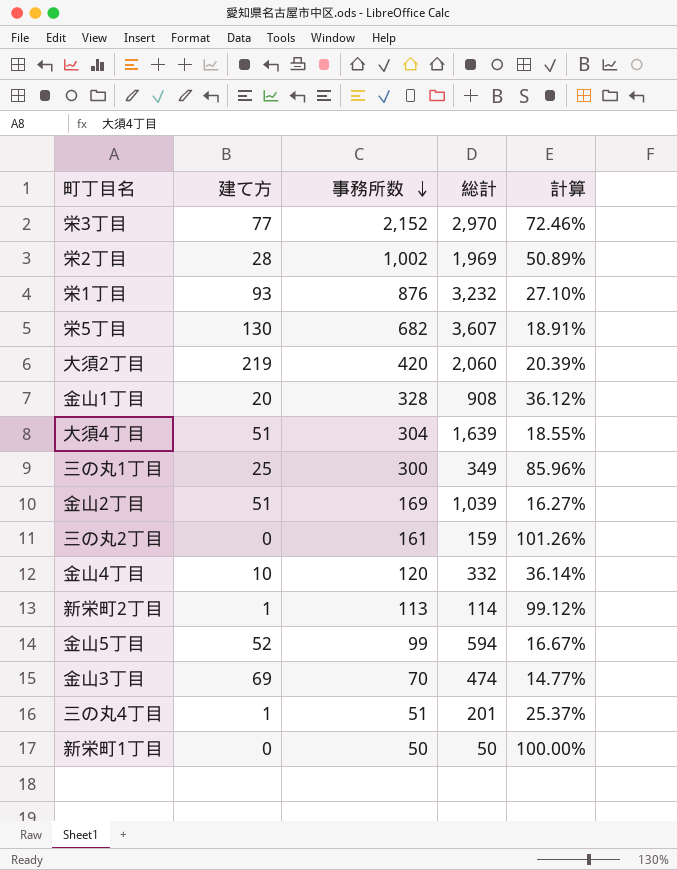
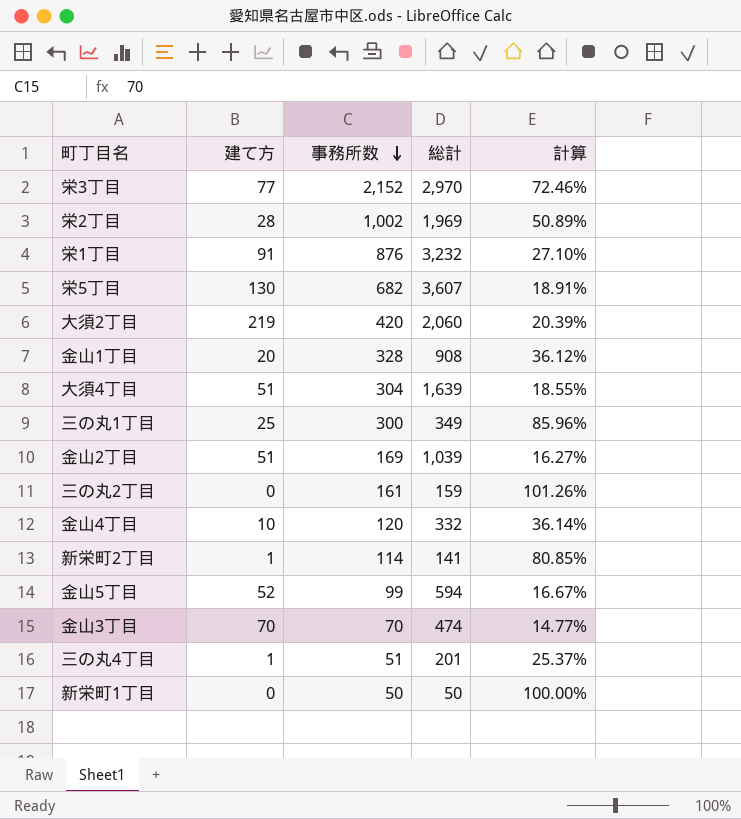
栄1丁目 | 建て方: 93 -> 91
新栄町2丁目 | 事務所数: 113 -> 114
新栄町2丁目 | 総計: 114 -> 141
新栄町2丁目 | 計算: 99.12% -> 80.85%
金山3丁目 | 建て方: 69 -> 70

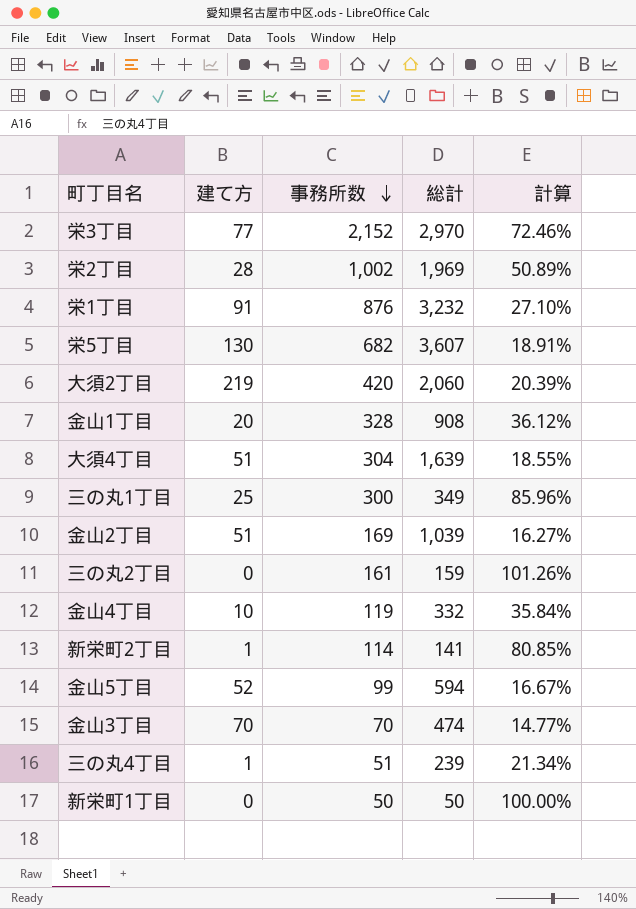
金山4丁目 | 事務所数: 120 -> 119
金山4丁目 | 計算: 36.14% -> 35.84%
三の丸4丁目 | 総計: 201 -> 239
三の丸4丁目 | 計算: 25.37% -> 21.34%

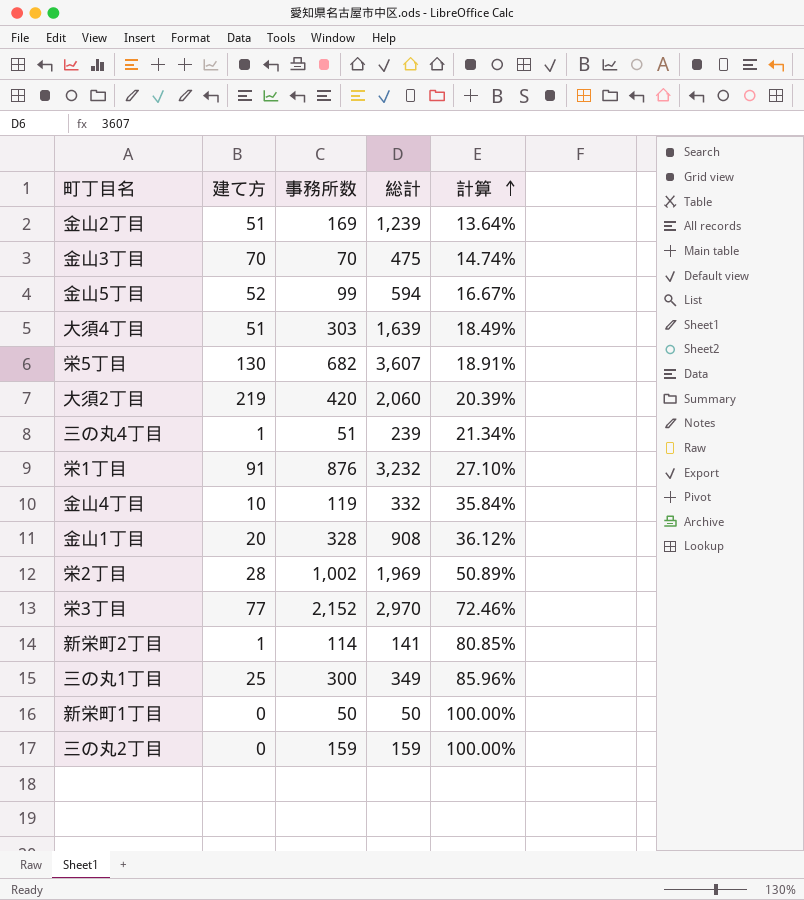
row order: 事務所数 descending -> 計算 ascending
金山2丁目 | 総計: 1,039 -> 1,239
金山2丁目 | 計算: 16.27% -> 13.64%
金山3丁目 | 総計: 474 -> 475
金山3丁目 | 計算: 14.77% -> 14.74%
大須4丁目 | 事務所数: 304 -> 303
大須4丁目 | 計算: 18.55% -> 18.49%
三の丸2丁目 | 事務所数: 161 -> 159
三の丸2丁目 | 計算: 101.26% -> 100.00%

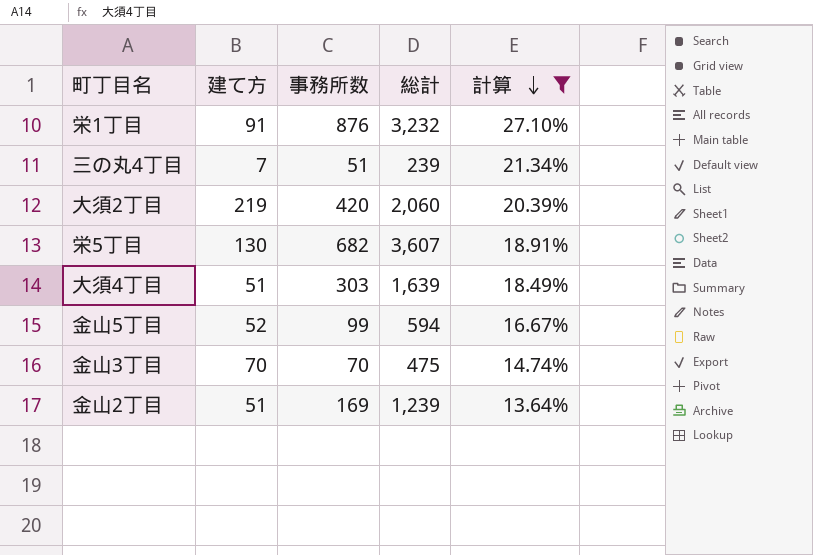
filter: none -> 計算 <= 27.10%
row order: 計算 ascending -> 計算 descending
三の丸4丁目 | 建て方: 1 -> 7

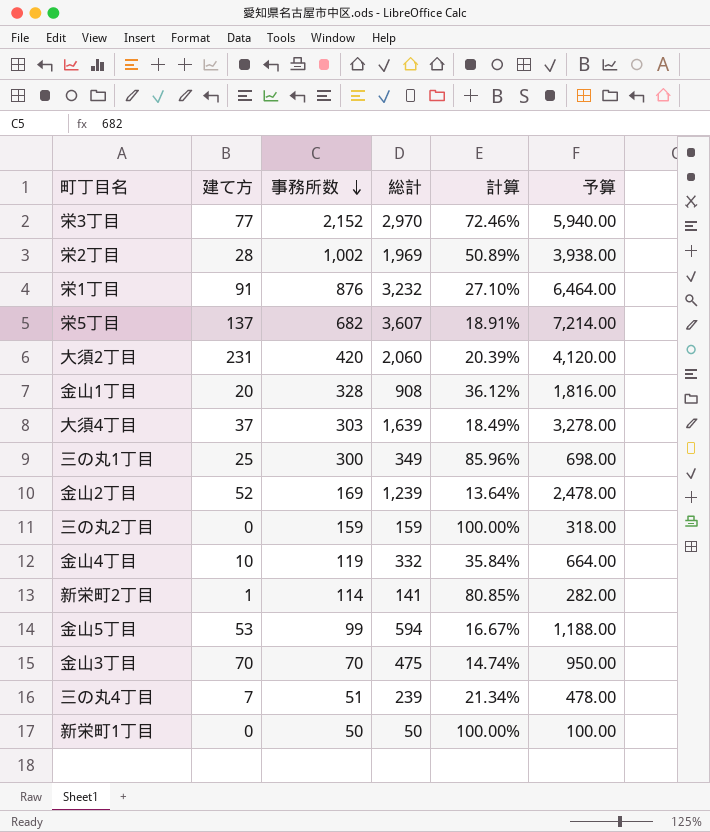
filter: 計算 <= 27.10% -> none
row order: 計算 descending -> 事務所数 descending
column 予算 | formula: none -> [総計] * 2
栄5丁目 | 建て方: 130 -> 137
大須2丁目 | 建て方: 219 -> 231
大須4丁目 | 建て方: 51 -> 37
金山2丁目 | 建て方: 51 -> 52
金山5丁目 | 建て方: 52 -> 53

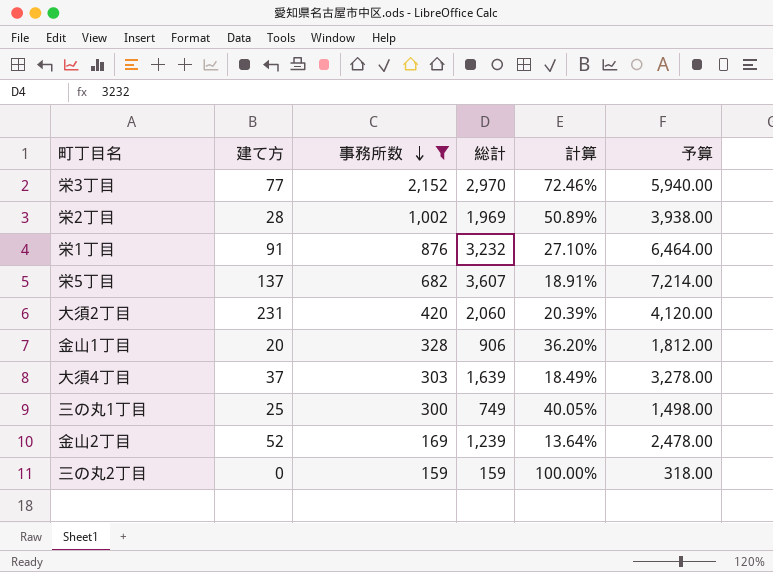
filter: none -> 事務所数 >= 159
金山1丁目 | 総計: 908 -> 906
金山1丁目 | 計算: 36.12% -> 36.20%
金山1丁目 | 予算: 1,816.00 -> 1,812.00
三の丸1丁目 | 総計: 349 -> 749
三の丸1丁目 | 計算: 85.96% -> 40.05%
三の丸1丁目 | 予算: 698.00 -> 1,498.00

